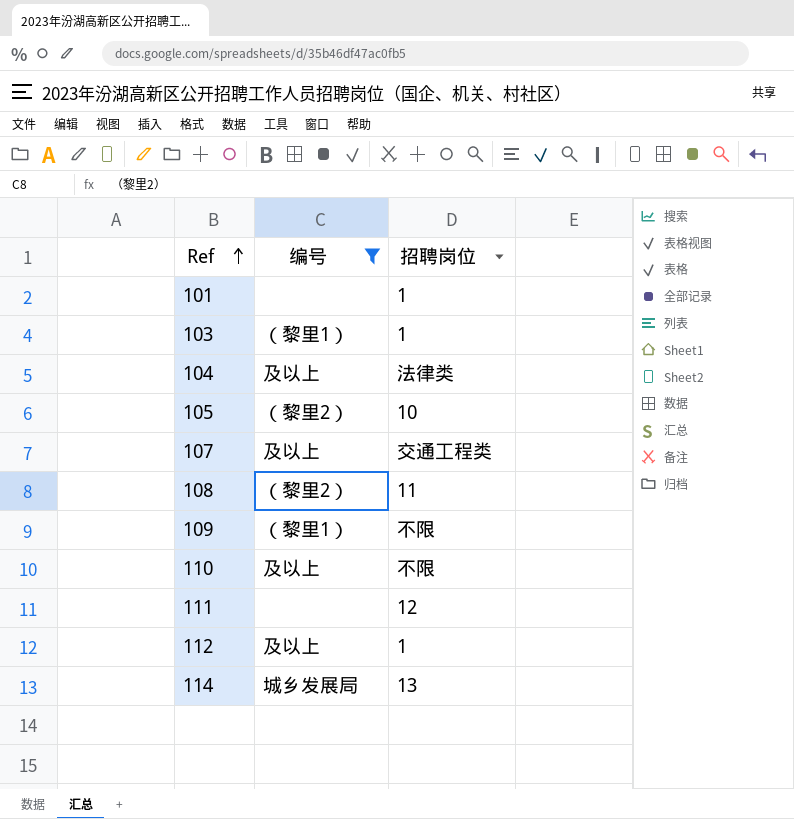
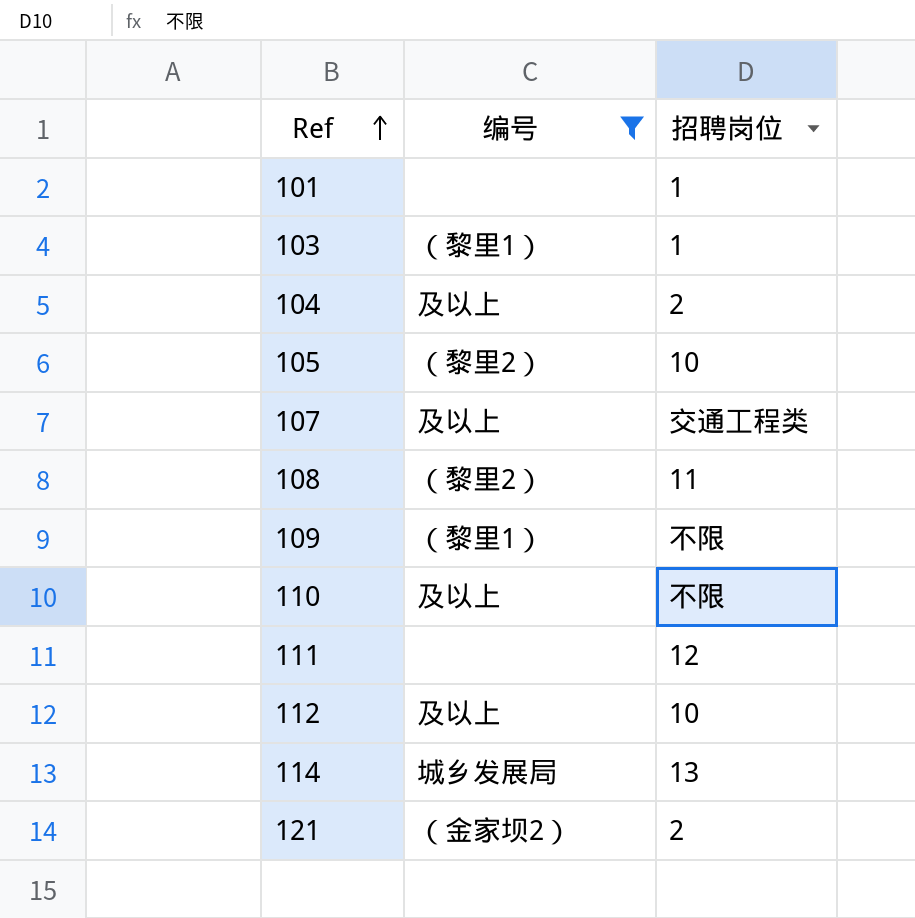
104 | 招聘岗位: 法律类 -> 2
112 | 招聘岗位: 1 -> 10
row 121: none -> （金家坝2） | 2

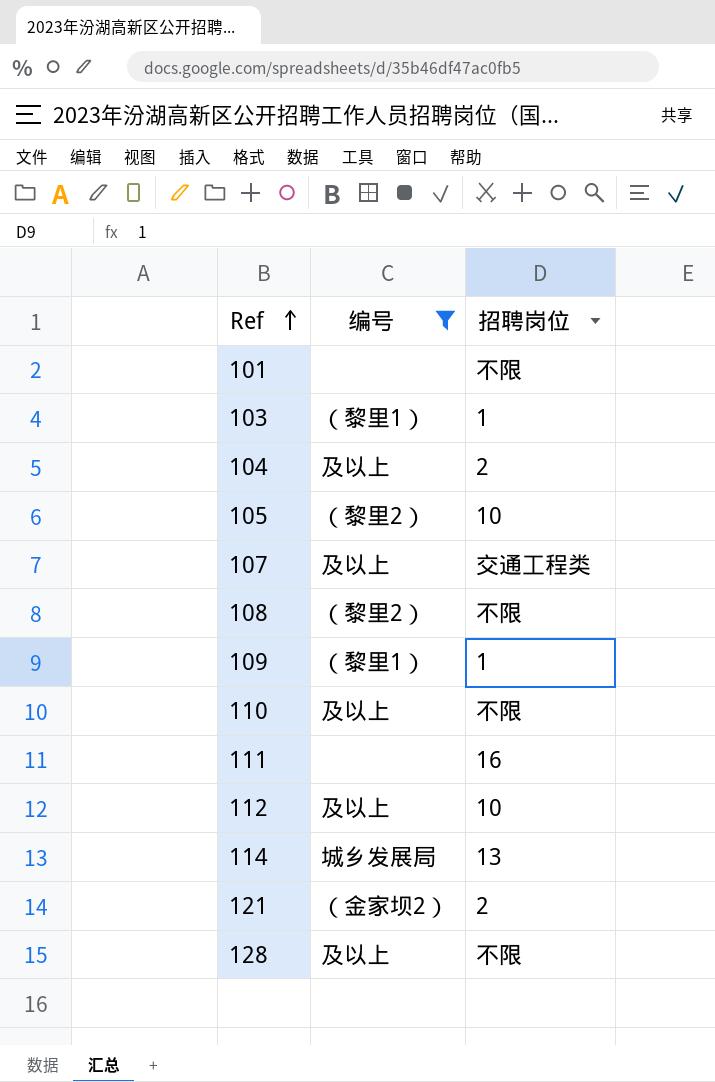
101 | 招聘岗位: 1 -> 不限
108 | 招聘岗位: 11 -> 不限
109 | 招聘岗位: 不限 -> 1
111 | 招聘岗位: 12 -> 16
row 128: none -> 及以上 | 不限

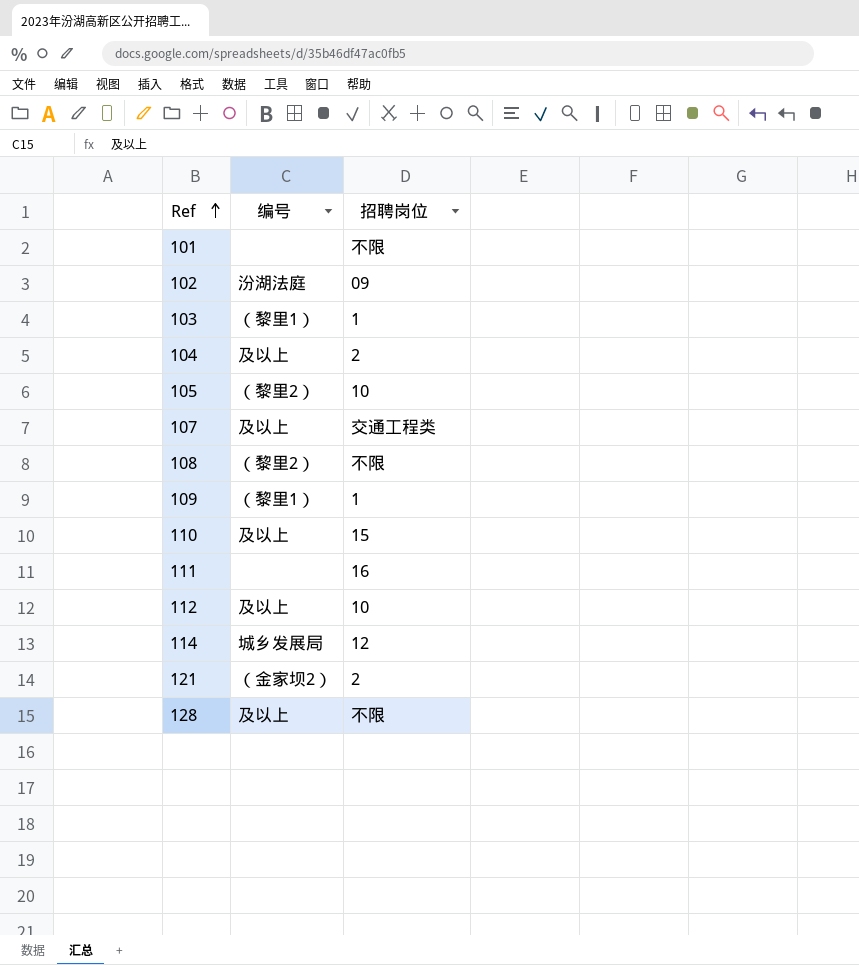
filter: 编号 != 汾湖法庭 -> none
110 | 招聘岗位: 不限 -> 15
114 | 招聘岗位: 13 -> 12

